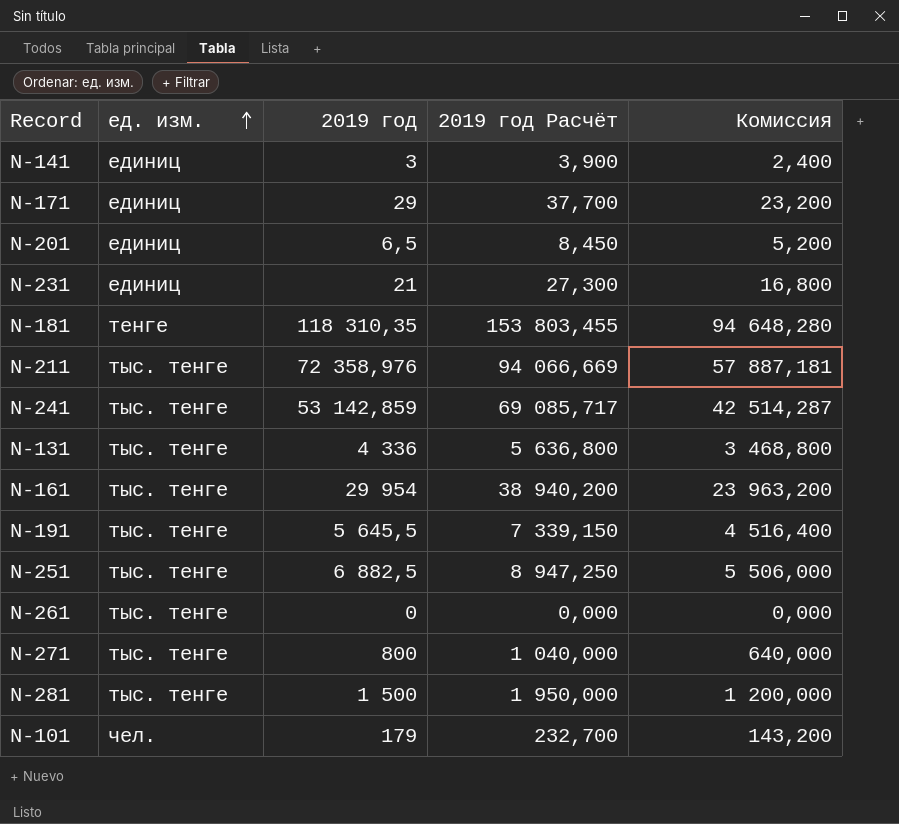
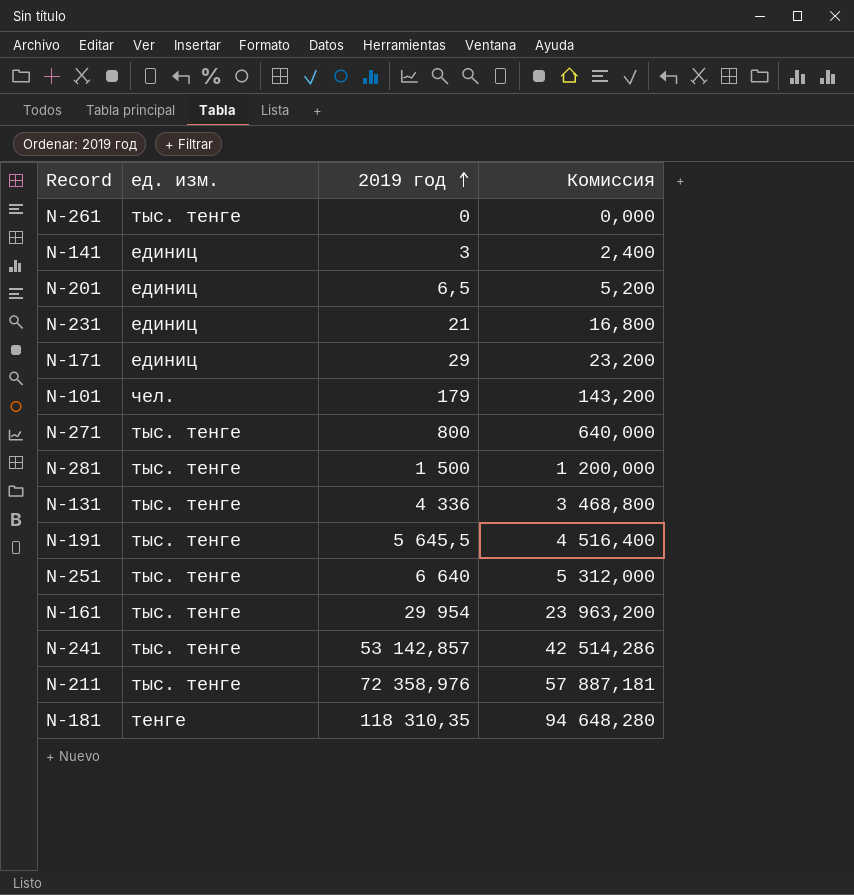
row order: ед. изм. ascending -> 2019 год ascending
column 2019 год Расчёт | formula: [2019 год] * 1,3 -> none
N-251 | 2019 год: 6 882,5 -> 6 640
N-251 | Комиссия: 5 506,000 -> 5 312,000
N-241 | 2019 год: 53 142,859 -> 53 142,857
N-241 | Комиссия: 42 514,287 -> 42 514,286

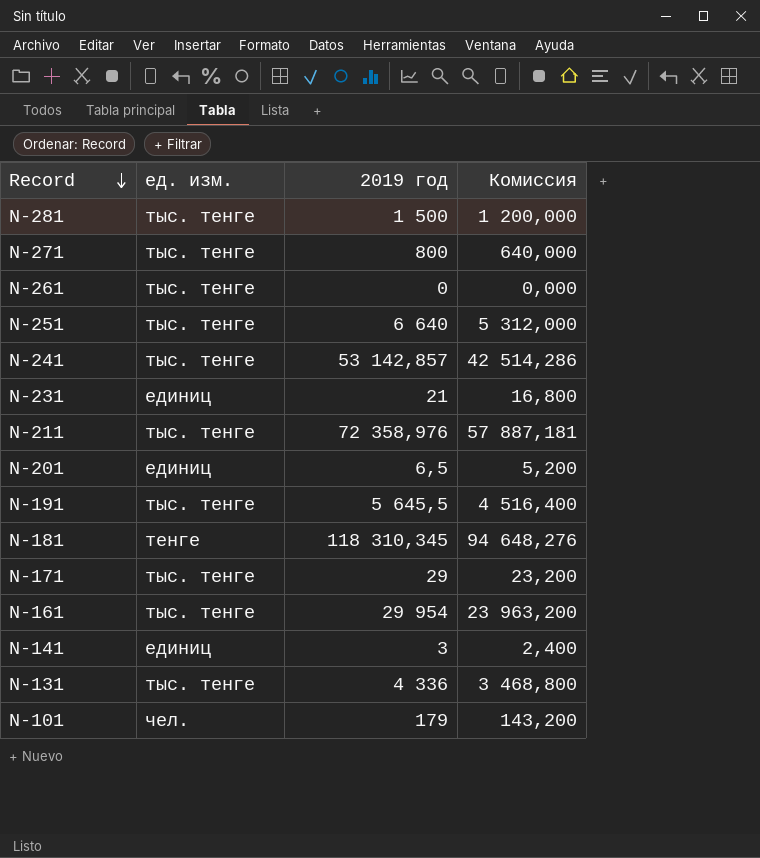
row order: 2019 год ascending -> Record descending
N-181 | 2019 год: 118 310,35 -> 118 310,345
N-181 | Комиссия: 94 648,280 -> 94 648,276
N-171 | ед. изм.: единиц -> тыс. тенге

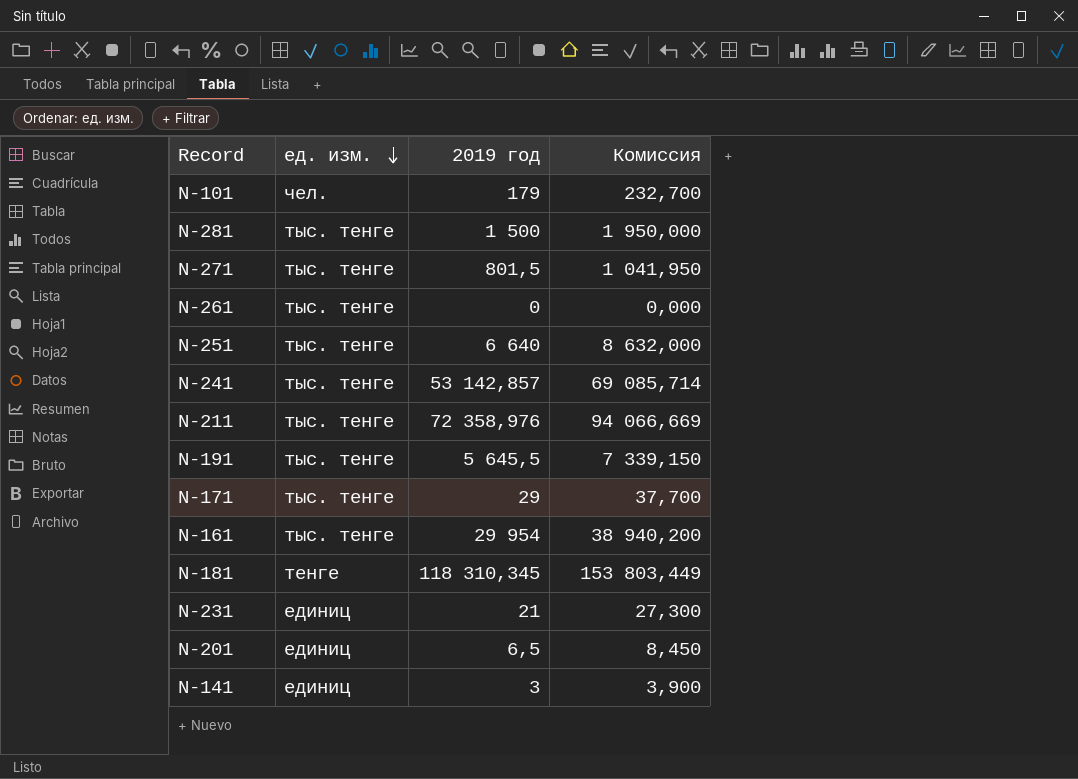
row order: Record descending -> ед. изм. descending
column Комиссия | formula: [2019 год] * 0,8 -> [2019 год] * 1,3
row N-131: тыс. тенге | 4 336 | 3 468,800 -> none
N-271 | 2019 год: 800 -> 801,5

